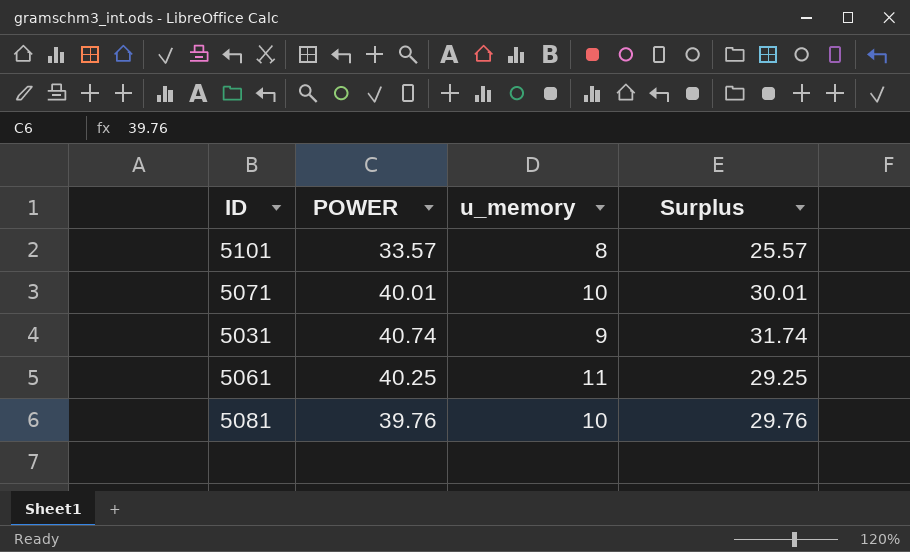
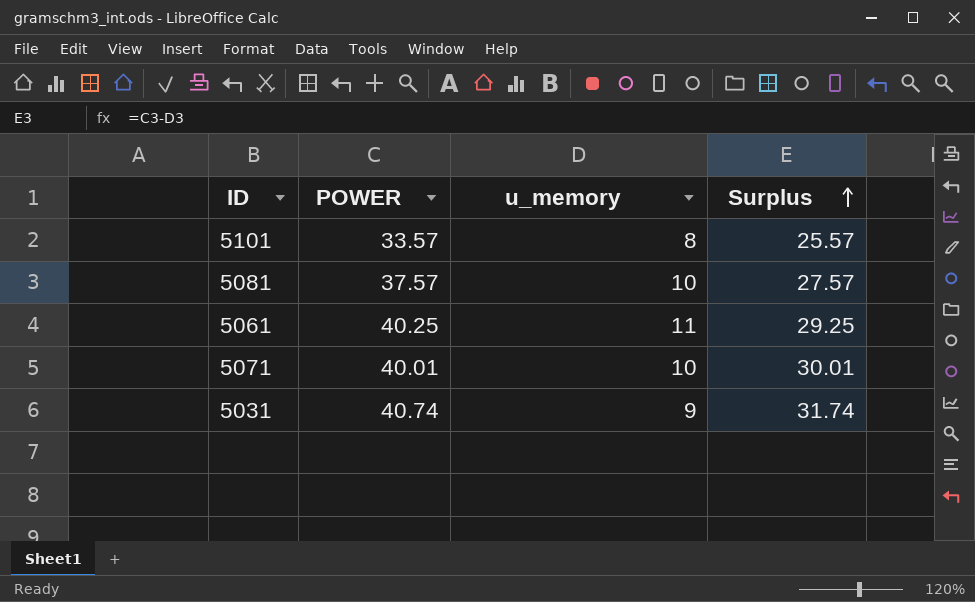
row order: none -> Surplus ascending
5081 | POWER: 39.76 -> 37.57
5081 | Surplus: 29.76 -> 27.57

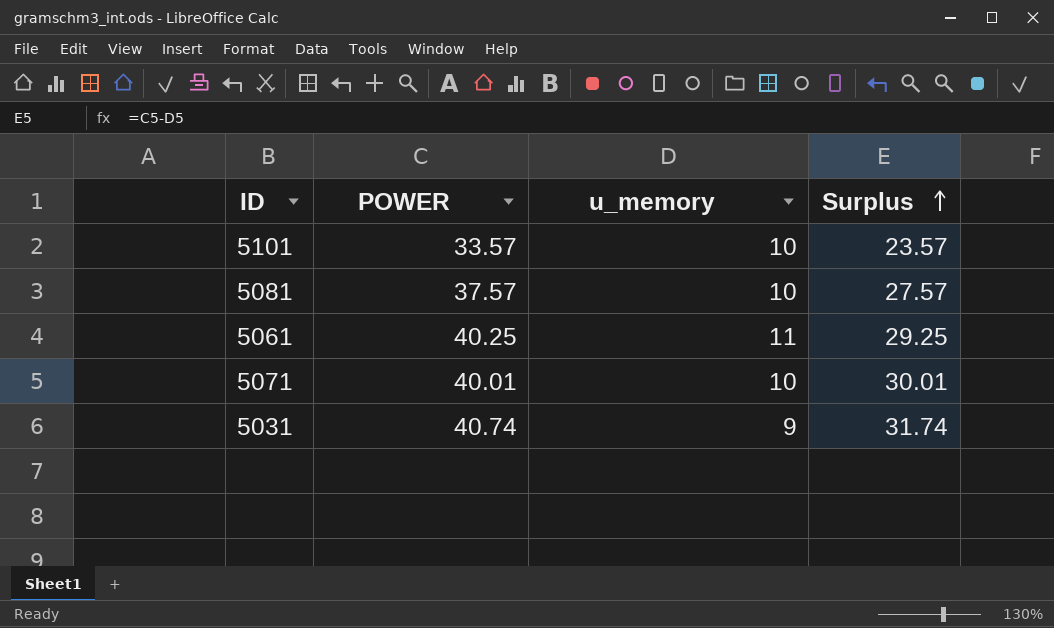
5101 | u_memory: 8 -> 10
5101 | Surplus: 25.57 -> 23.57

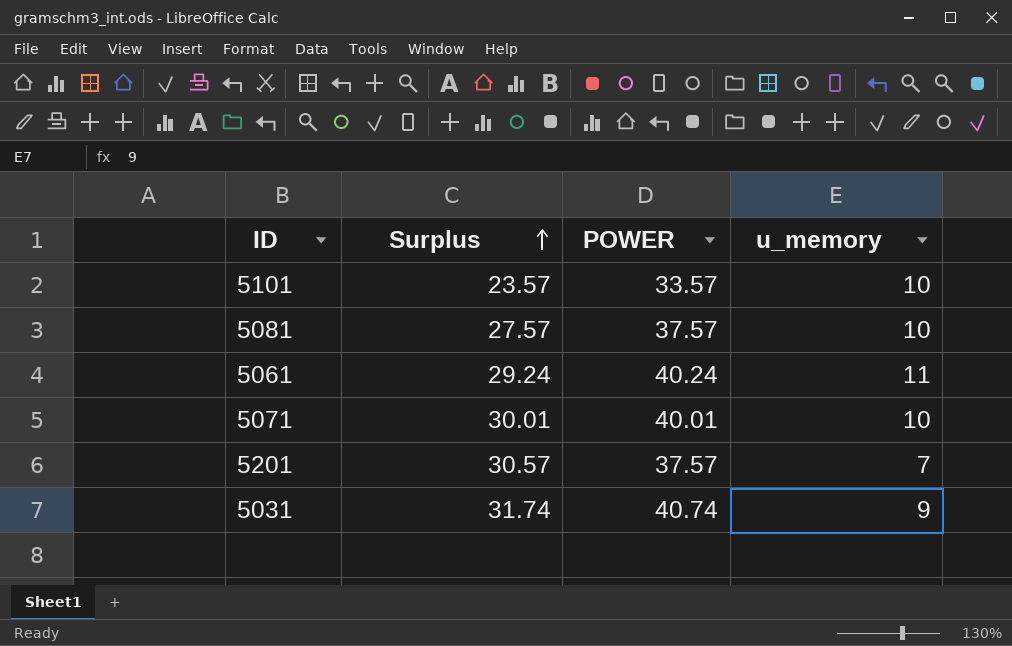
column Surplus | position: 4 -> 2
5061 | Surplus: 29.25 -> 29.24
5061 | POWER: 40.25 -> 40.24
row 5201: none -> 30.57 | 37.57 | 7

